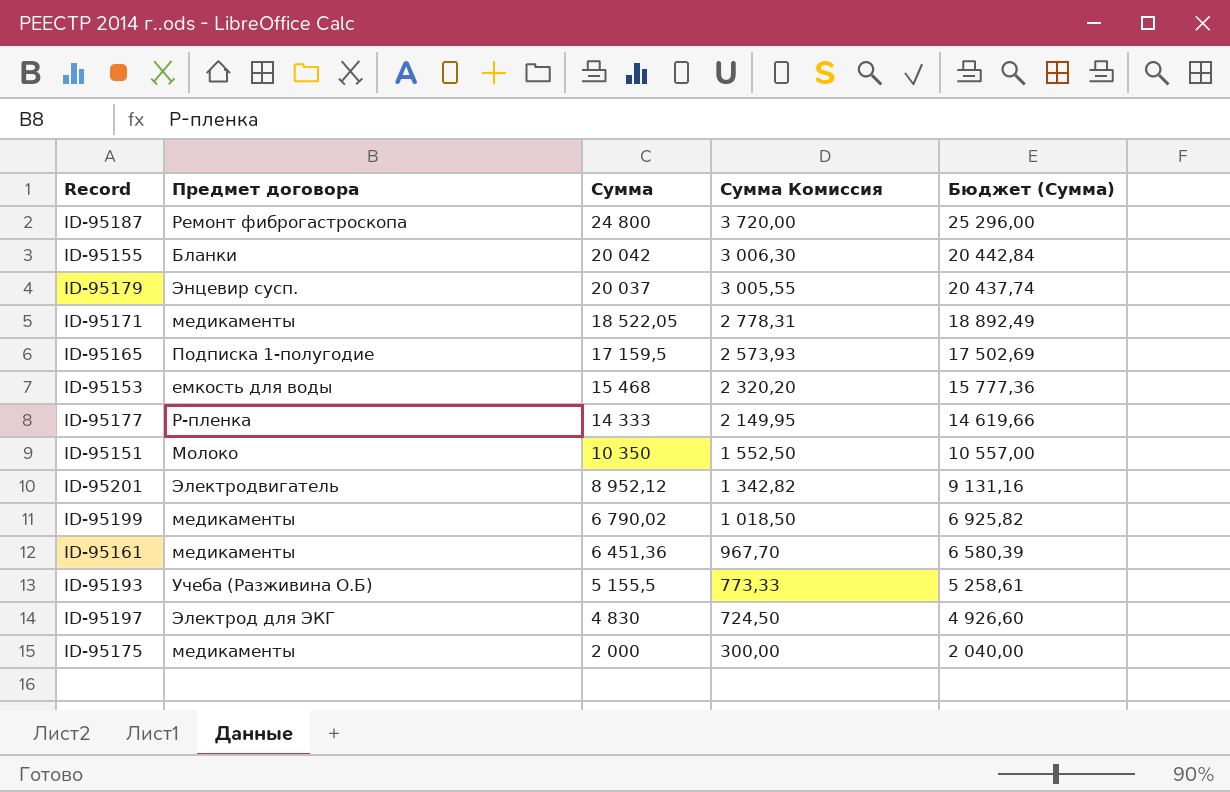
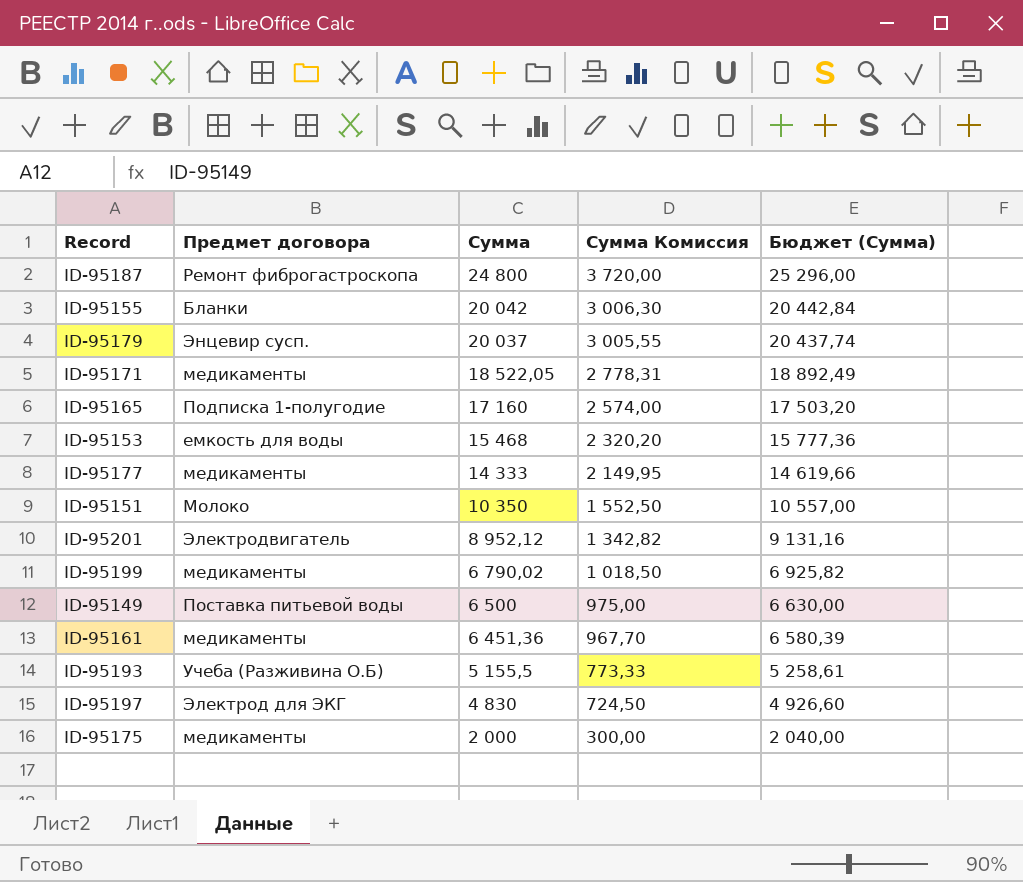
ID-95165 | Сумма: 17 159,5 -> 17 160
ID-95165 | Сумма Комиссия: 2 573,93 -> 2 574,00
ID-95165 | Бюджет (Сумма): 17 502,69 -> 17 503,20
ID-95177 | Предмет договора: Р-пленка -> медикаменты
row ID-95149: none -> Поставка питьевой воды | 6 500 | 975,00 | 6 630,00

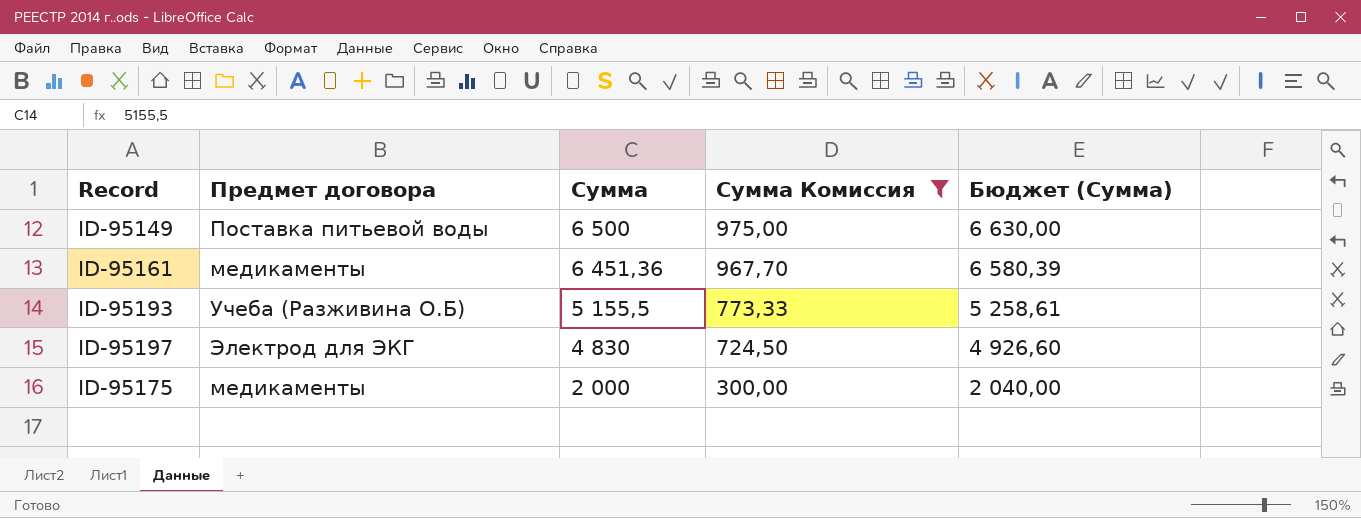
filter: none -> Сумма Комиссия <= 975,00

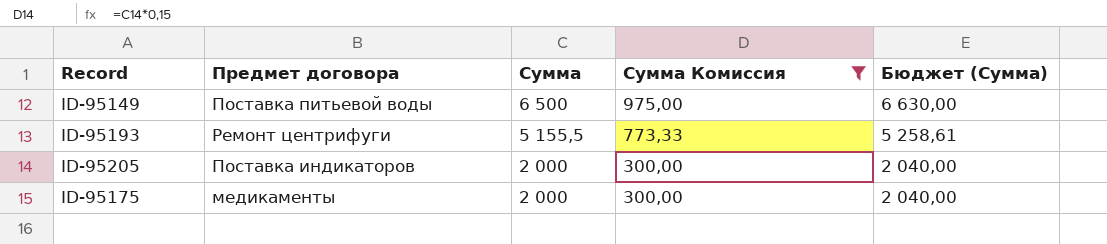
row ID-95161: медикаменты | 6 451,36 | 967,70 | 6 580,39 -> none
row ID-95197: Электрод для ЭКГ | 4 830 | 724,50 | 4 926,60 -> none
ID-95193 | Предмет договора: Учеба (Разживина О.Б) -> Ремонт центрифуги
row ID-95205: none -> Поставка индикаторов | 2 000 | 300,00 | 2 040,00

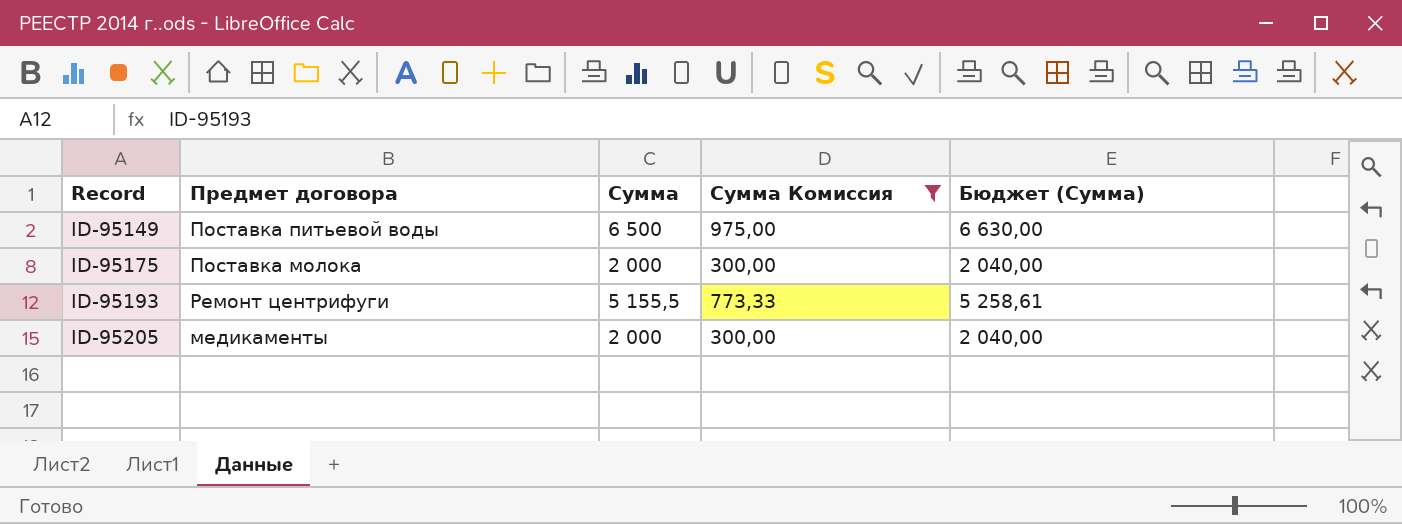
row order: Сумма descending -> Record ascending
ID-95175 | Предмет договора: медикаменты -> Поставка молока
ID-95205 | Предмет договора: Поставка индикаторов -> медикаменты

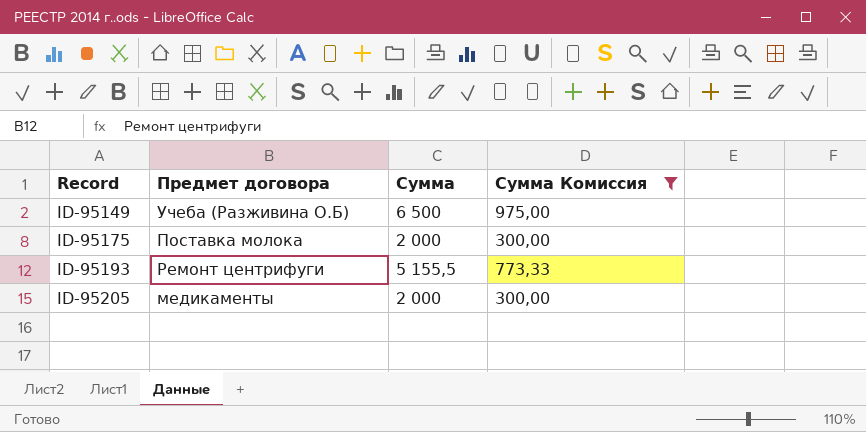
column Бюджет (Сумма) | formula: [Сумма] * 1,02 -> none
ID-95149 | Предмет договора: Поставка питьевой воды -> Учеба (Разживина О.Б)

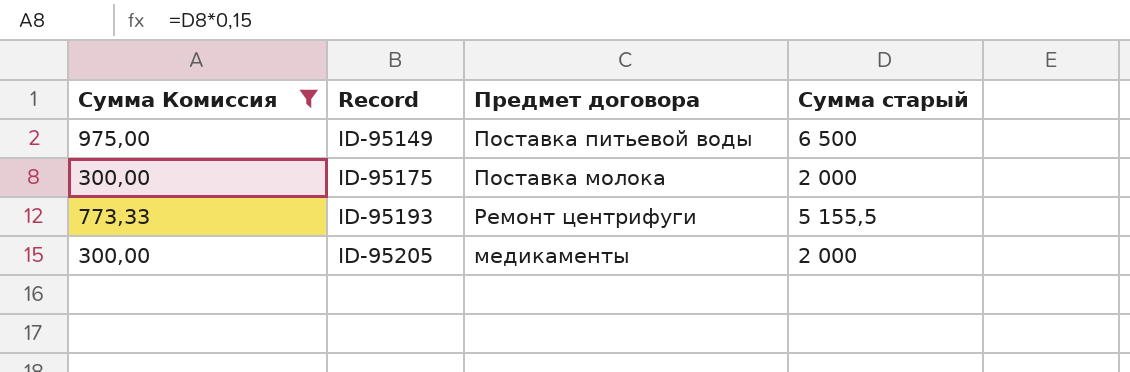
column Сумма Комиссия | position: 4 -> 1
column name: Сумма -> Сумма старый
ID-95149 | Предмет договора: Учеба (Разживина О.Б) -> Поставка питьевой воды

